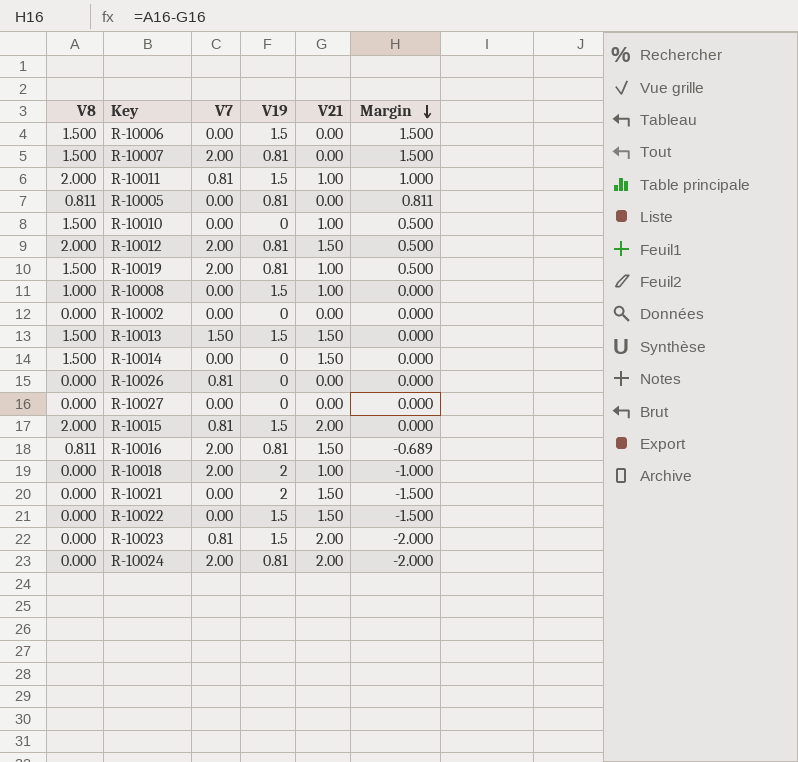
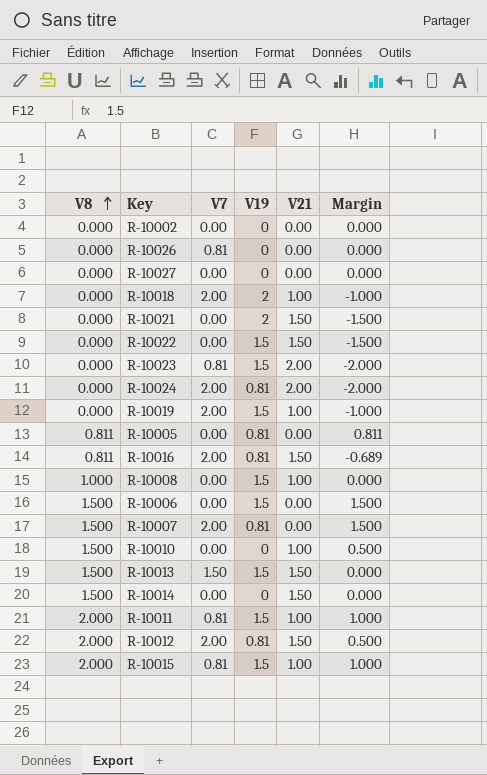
row order: Margin descending -> V8 ascending
R-10019 | V8: 1.500 -> 0.000
R-10019 | V19: 0.81 -> 1.5
R-10019 | Margin: 0.500 -> -1.000
R-10015 | V21: 2.00 -> 1.00
R-10015 | Margin: 0.000 -> 1.000

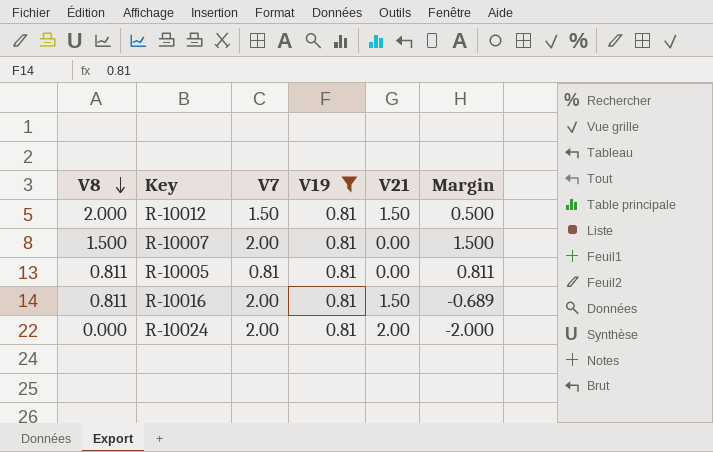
filter: none -> V19 = 0.81
row order: V8 ascending -> V8 descending
R-10012 | V7: 2.00 -> 1.50
R-10005 | V7: 0.00 -> 0.81

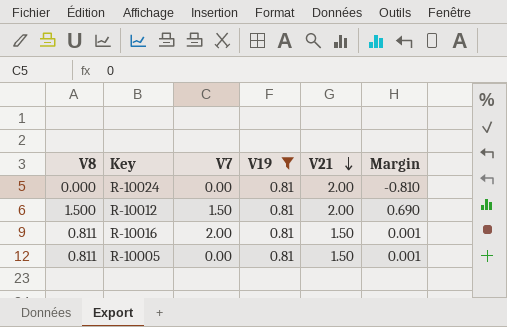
row order: V8 descending -> V21 descending
column Margin | formula: [V8] - [V21] -> [V8] - [V19]
row R-10007: 1.500 | 2.00 | 0.81 | 0.00 | 1.500 -> none
R-10024 | V7: 2.00 -> 0.00
R-10012 | V8: 2.000 -> 1.500
R-10012 | V21: 1.50 -> 2.00
R-10005 | V7: 0.81 -> 0.00
R-10005 | V21: 0.00 -> 1.50

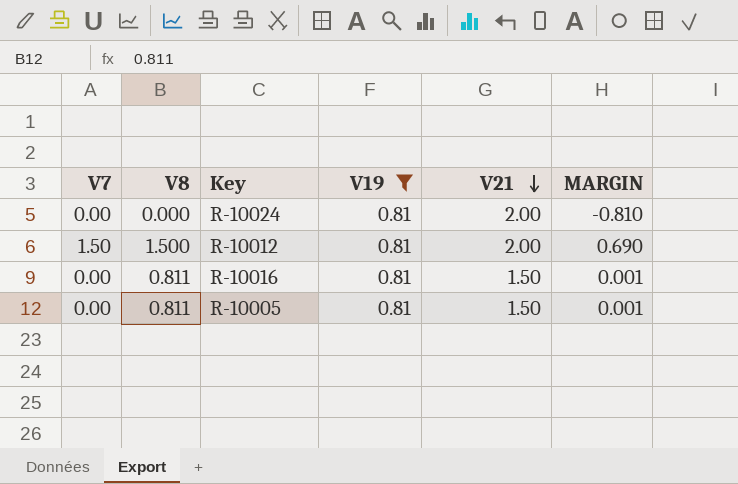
column V7 | position: 3 -> 1
column name: Margin -> MARGIN
R-10016 | V7: 2.00 -> 0.00

